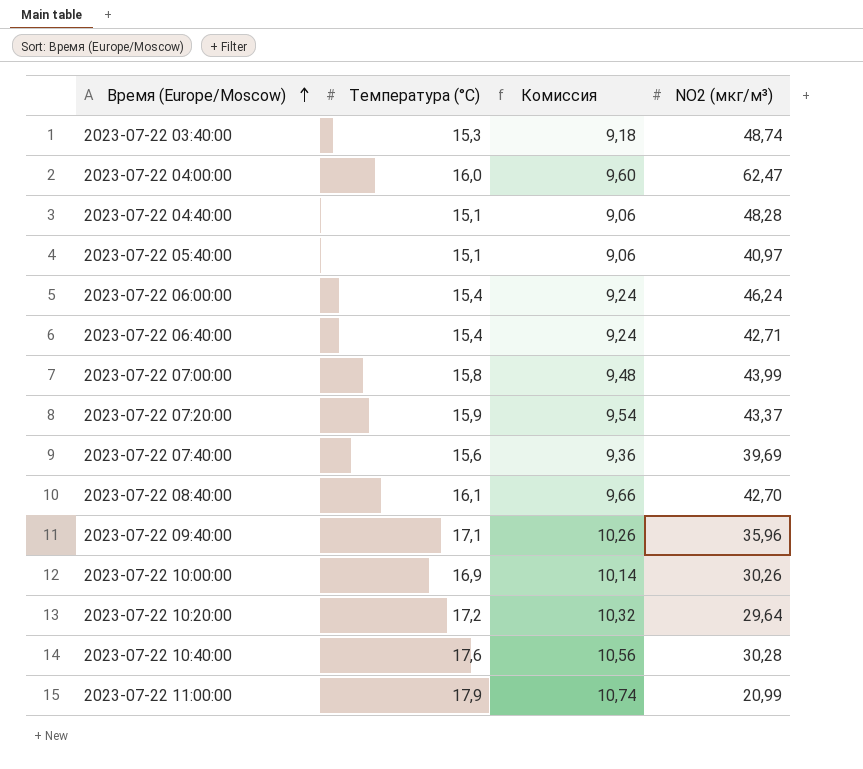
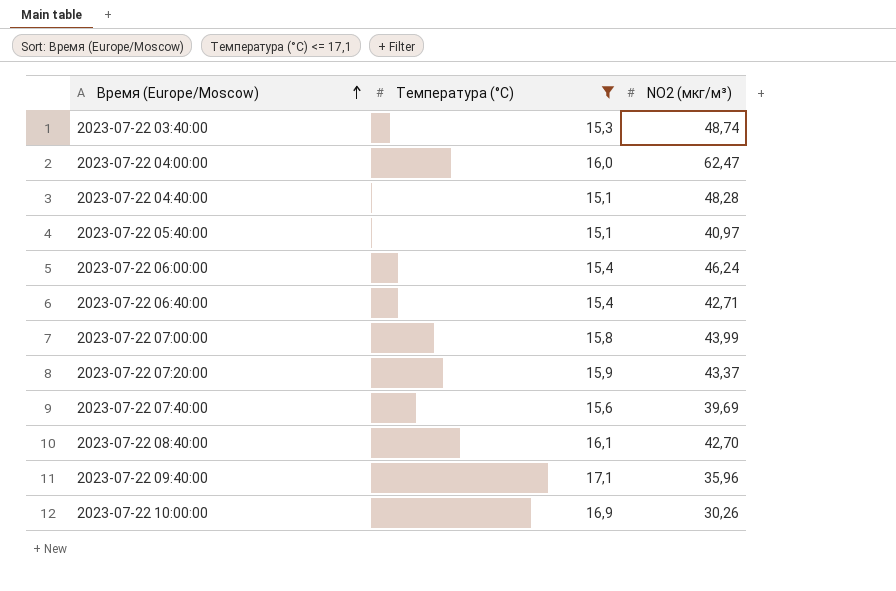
filter: none -> Температура (°C) <= 17,1
column Комиссия | formula: [Температура (°C)] * 0,6 -> none

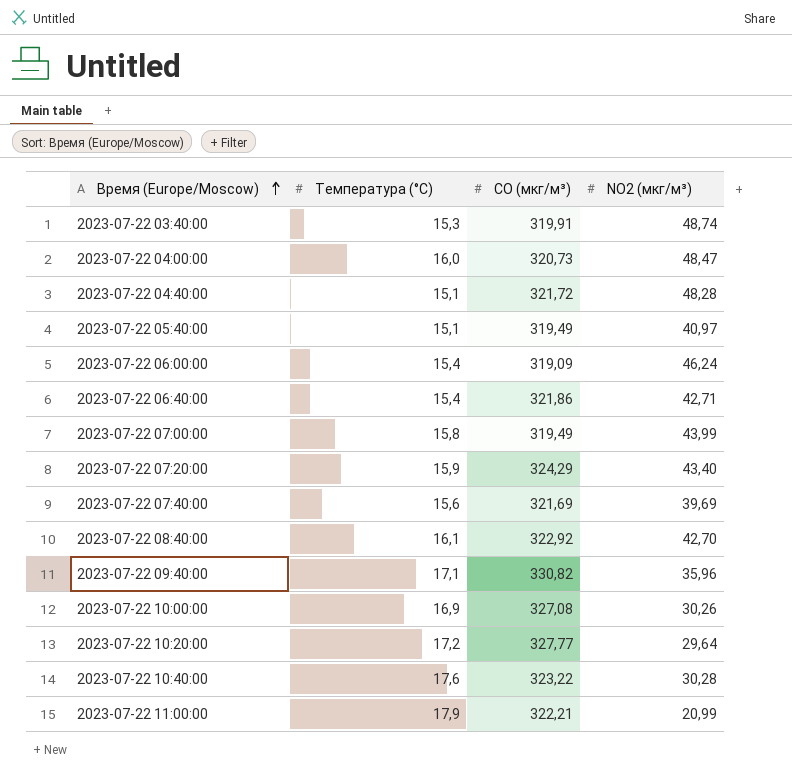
filter: Температура (°C) <= 17,1 -> none
column CO (мкг/м³) | position: none -> 3
2023-07-22 04:00:00 | NO2 (мкг/м³): 62,47 -> 48,47
2023-07-22 07:20:00 | NO2 (мкг/м³): 43,37 -> 43,40

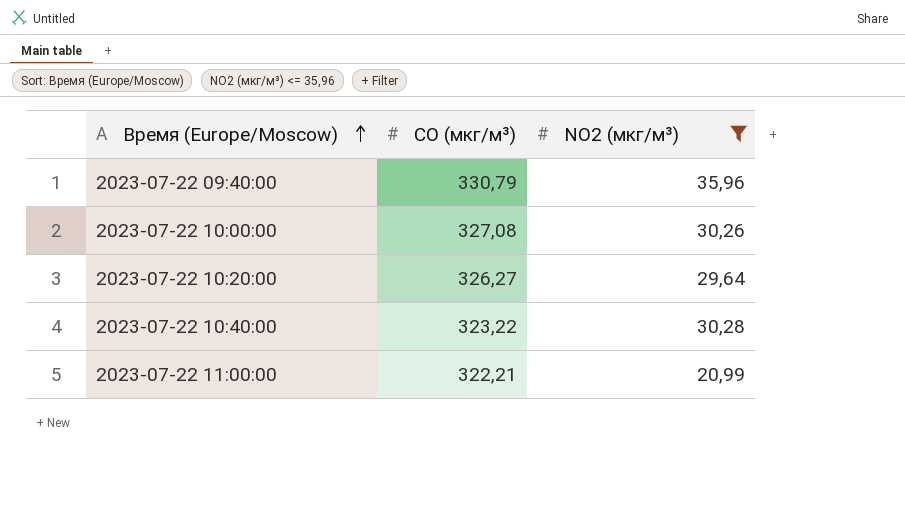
filter: none -> NO2 (мкг/м³) <= 35,96
column Температура (°C) | position: 2 -> none
2023-07-22 09:40:00 | CO (мкг/м³): 330,82 -> 330,79
2023-07-22 10:20:00 | CO (мкг/м³): 327,77 -> 326,27

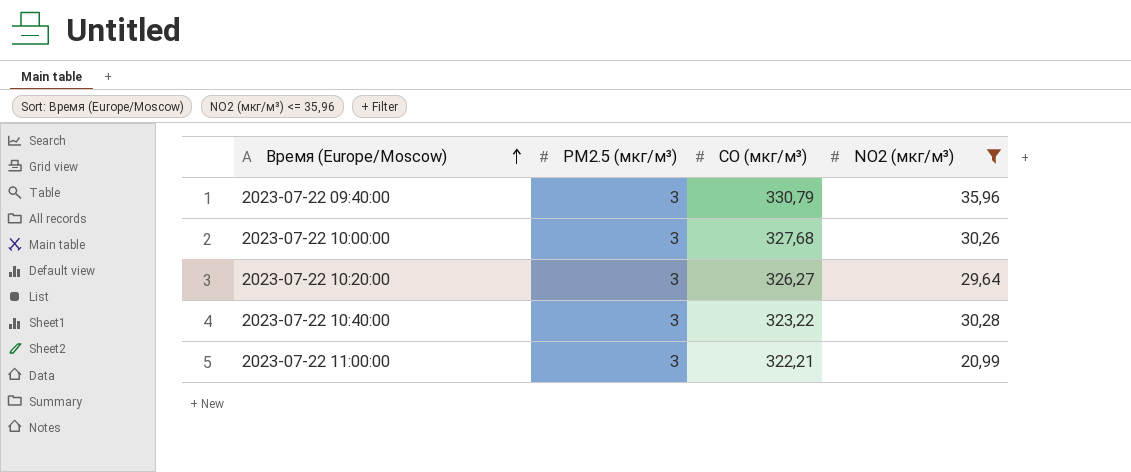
column PM2.5 (мкг/м³) | position: none -> 2
2023-07-22 10:00:00 | CO (мкг/м³): 327,08 -> 327,68

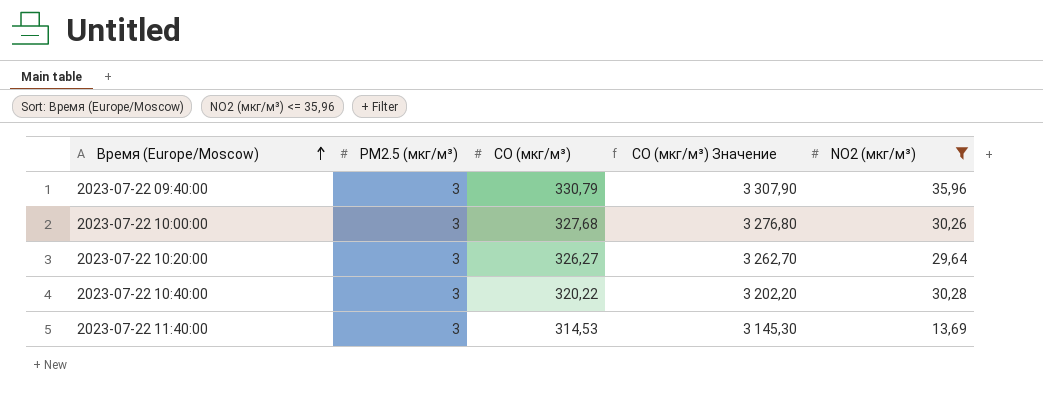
column CO (мкг/м³) Значение | formula: none -> [CO (мкг/м³)] * 10
row 2023-07-22 11:00:00: 3 | 322,21 | 20,99 -> none
2023-07-22 10:40:00 | CO (мкг/м³): 323,22 -> 320,22
row 2023-07-22 11:40:00: none -> 3 | 314,53 | 3 145,30 | 13,69

